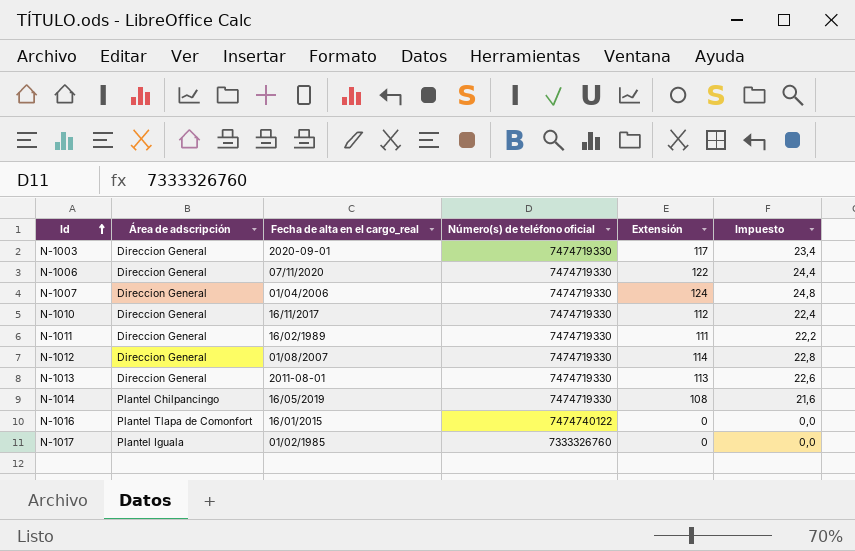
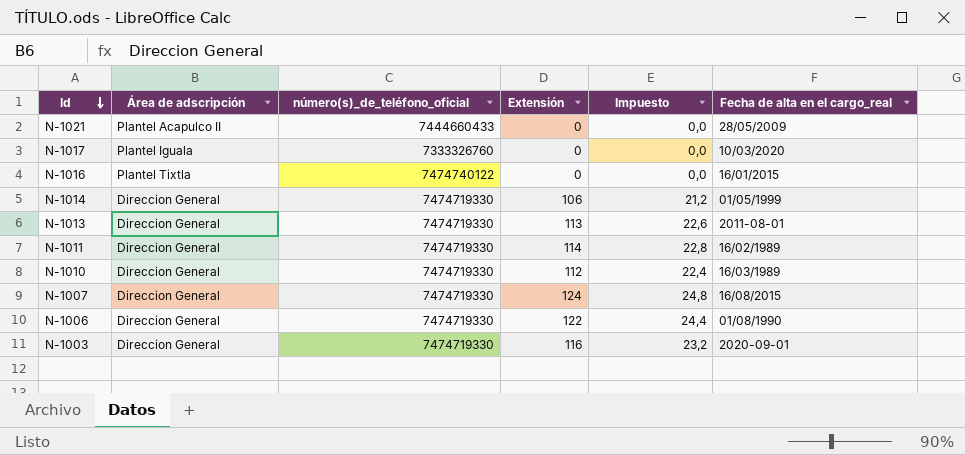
row order: Id ascending -> Id descending
column name: Número(s) de teléfono oficial -> número(s)_de_teléfono_oficial
column Fecha de alta en el cargo_real | position: 3 -> 6
row N-1012: Direccion General | 01/08/2007 | 7474719330 | 114 | 22,8 -> none
row N-1021: none -> Plantel Acapulco II | 7444660433 | 0 | 0,0 | 28/05/2009
N-1017 | Fecha de alta en el cargo_real: 01/02/1985 -> 10/03/2020
N-1016 | Área de adscripción: Plantel Tlapa de Comonfort -> Plantel Tixtla
N-1014 | Área de adscripción: Plantel Chilpancingo -> Direccion General
N-1014 | Extensión: 108 -> 106
N-1014 | Impuesto: 21,6 -> 21,2
N-1014 | Fecha de alta en el cargo_real: 16/05/2019 -> 01/05/1999
N-1011 | Extensión: 111 -> 114
N-1011 | Impuesto: 22,2 -> 22,8
N-1010 | Fecha de alta en el cargo_real: 16/11/2017 -> 16/03/1989
N-1007 | Fecha de alta en el cargo_real: 01/04/2006 -> 16/08/2015
N-1006 | Fecha de alta en el cargo_real: 07/11/2020 -> 01/08/1990
N-1003 | Extensión: 117 -> 116
N-1003 | Impuesto: 23,4 -> 23,2

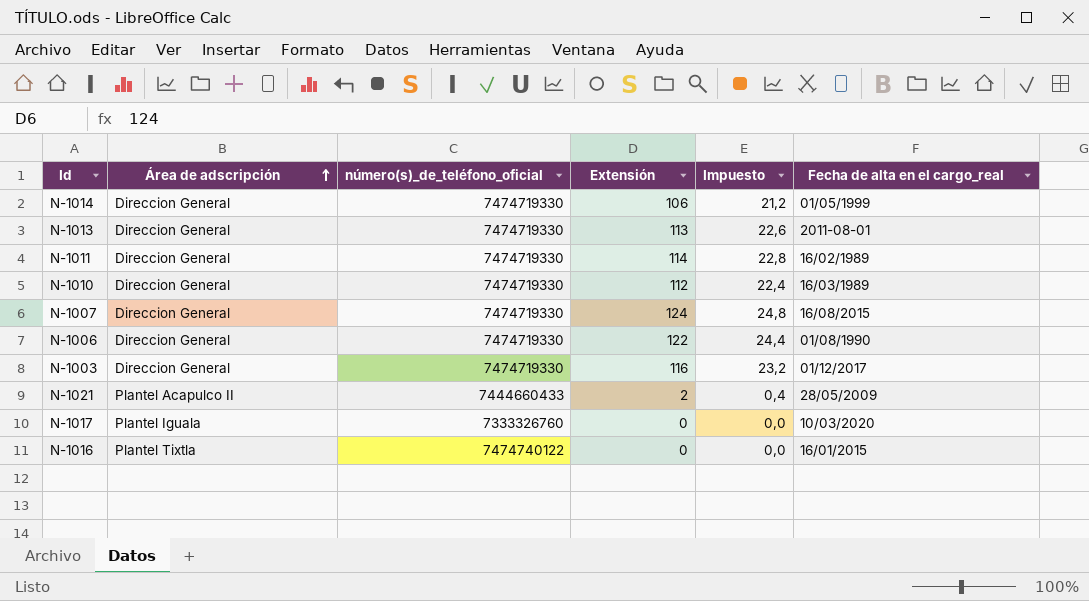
row order: Id descending -> Área de adscripción ascending
N-1003 | Fecha de alta en el cargo_real: 2020-09-01 -> 01/12/2017
N-1021 | Extensión: 0 -> 2
N-1021 | Impuesto: 0,0 -> 0,4

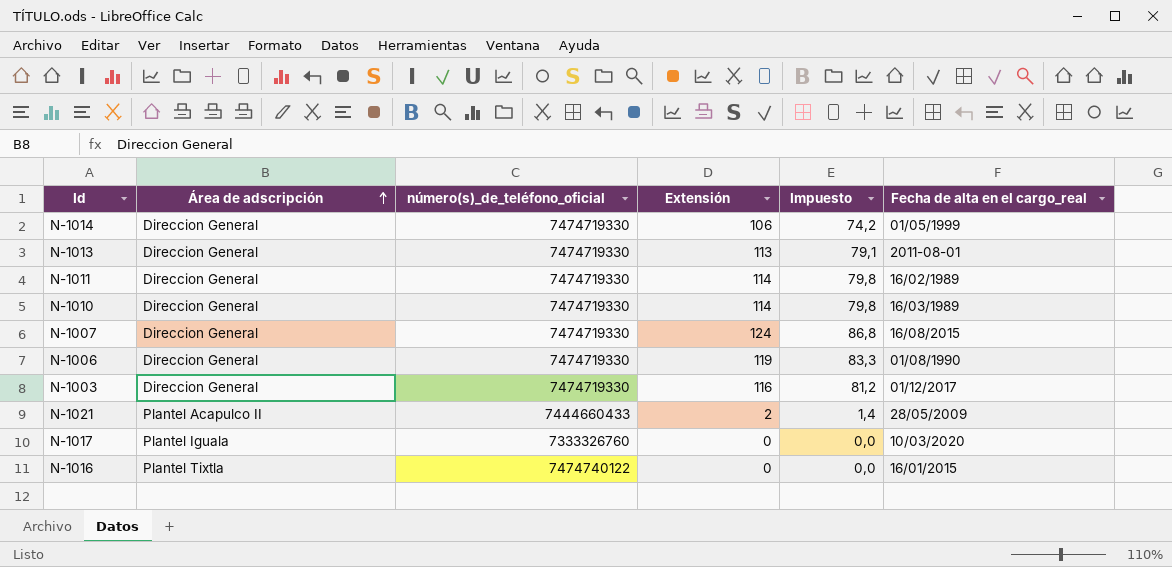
column Impuesto | formula: [Extensión] * 0,2 -> [Extensión] * 0,7
N-1010 | Extensión: 112 -> 114
N-1006 | Extensión: 122 -> 119

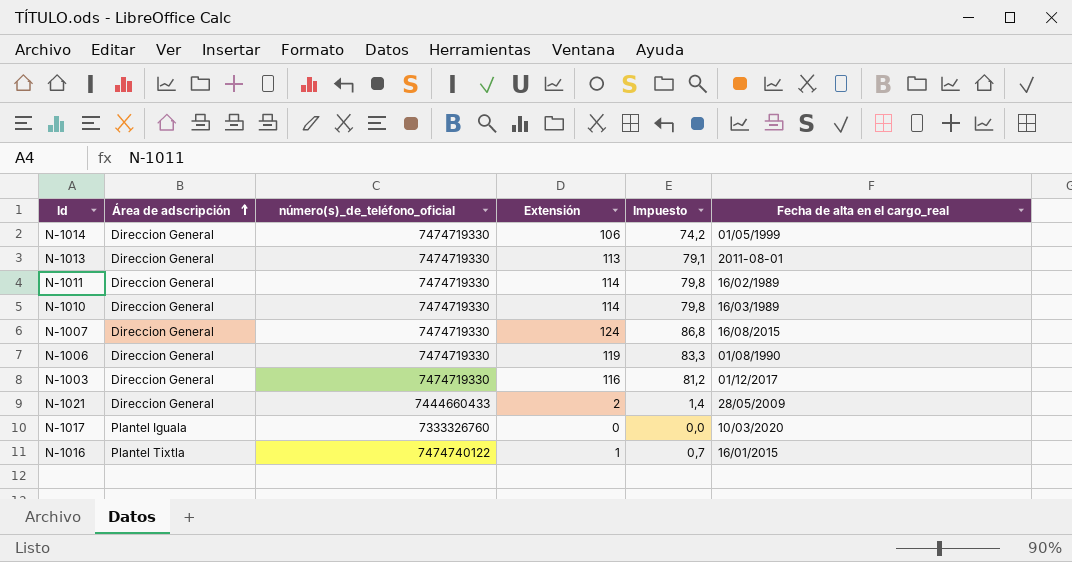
N-1021 | Área de adscripción: Plantel Acapulco II -> Direccion General
N-1016 | Extensión: 0 -> 1
N-1016 | Impuesto: 0,0 -> 0,7

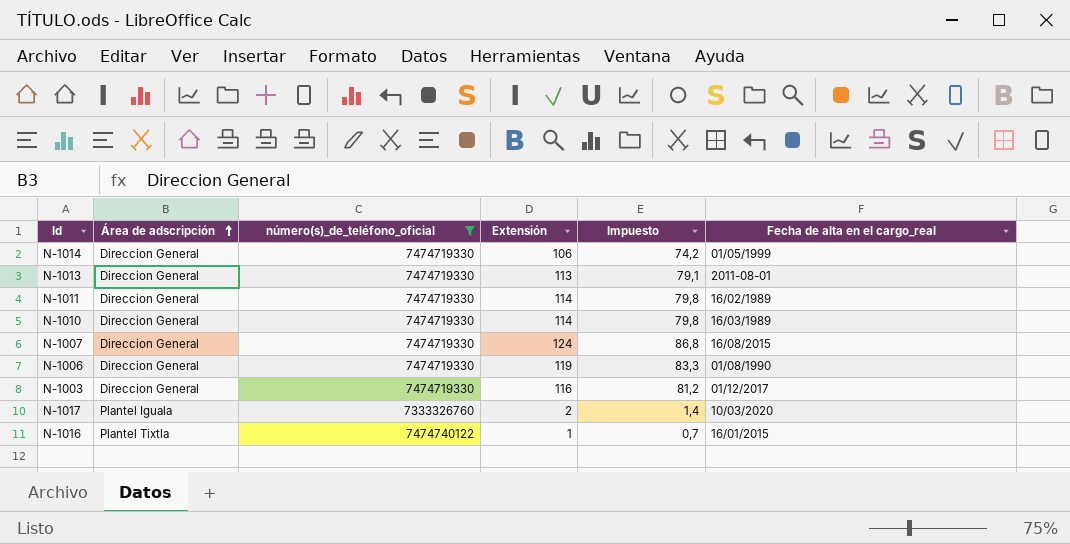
filter: none -> número(s)_de_teléfono_oficial != 7444660433
N-1017 | Extensión: 0 -> 2
N-1017 | Impuesto: 0,0 -> 1,4

